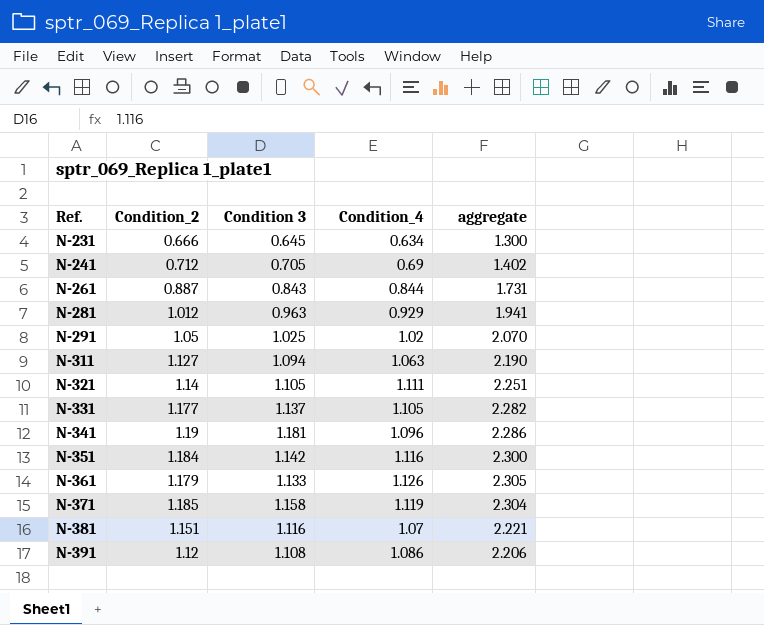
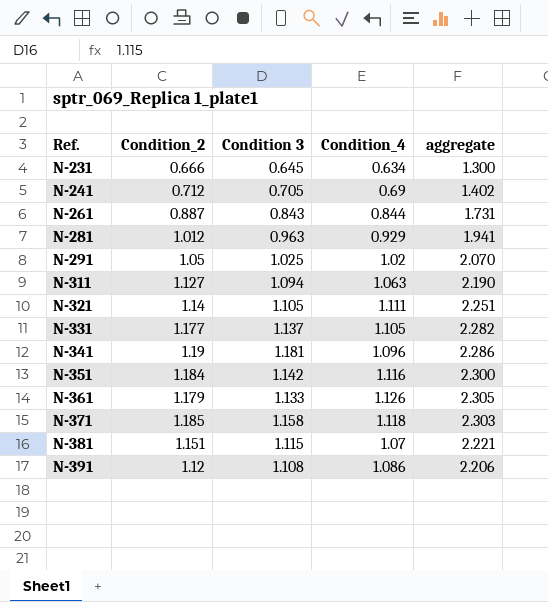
N-371 | Condition_4: 1.119 -> 1.118
N-371 | aggregate: 2.304 -> 2.303
N-381 | Condition 3: 1.116 -> 1.115

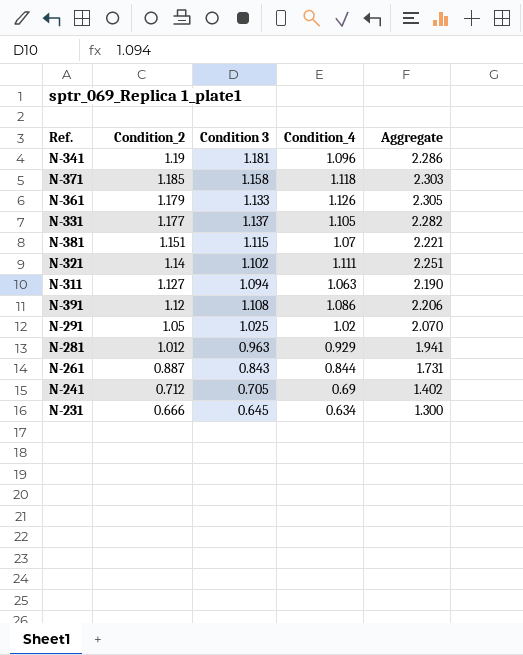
row order: Ref. ascending -> Condition_2 descending
column name: aggregate -> Aggregate
row N-351: 1.184 | 1.142 | 1.116 | 2.300 -> none
N-321 | Condition 3: 1.105 -> 1.102

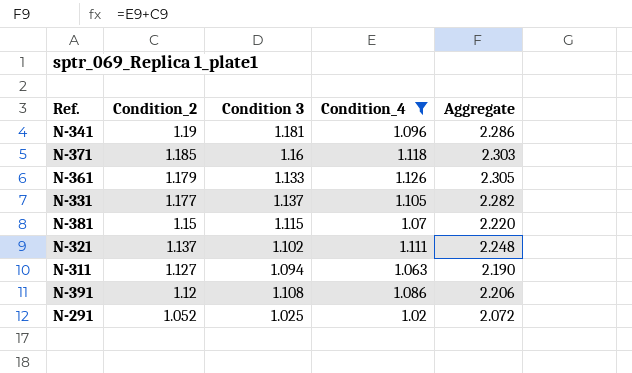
filter: none -> Condition_4 >= 1.02
N-371 | Condition 3: 1.158 -> 1.16
N-381 | Condition_2: 1.151 -> 1.15
N-381 | Aggregate: 2.221 -> 2.220
N-321 | Condition_2: 1.14 -> 1.137
N-321 | Aggregate: 2.251 -> 2.248
N-291 | Condition_2: 1.05 -> 1.052
N-291 | Aggregate: 2.070 -> 2.072

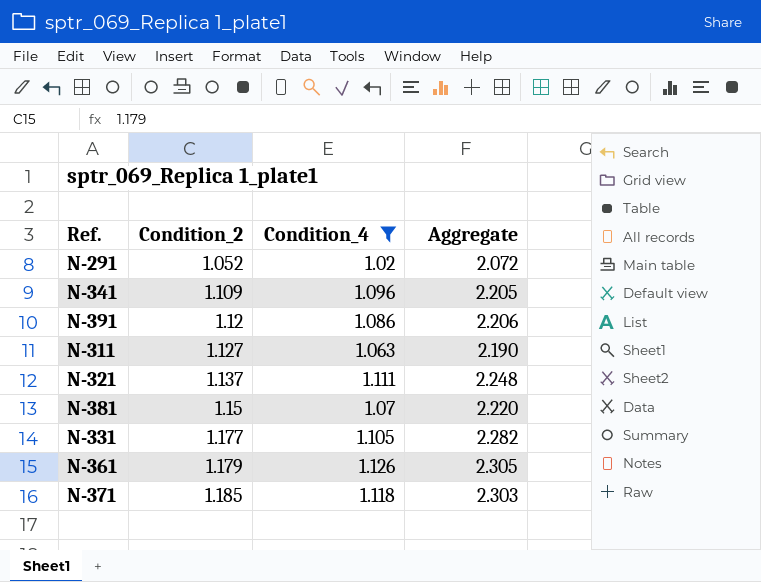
row order: Condition_2 descending -> Condition_2 ascending
column Condition 3 | position: 3 -> none
N-341 | Condition_2: 1.19 -> 1.109
N-341 | Aggregate: 2.286 -> 2.205

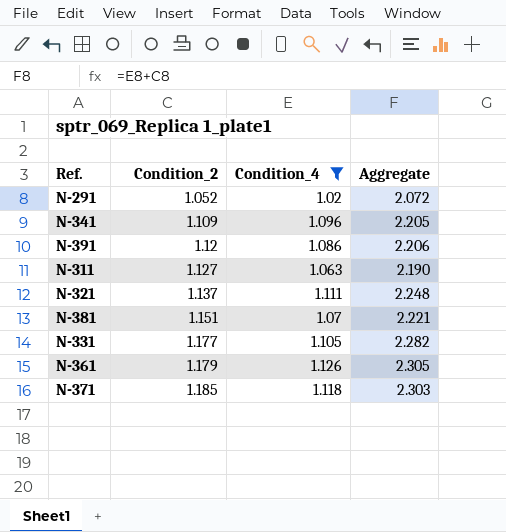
N-381 | Condition_2: 1.15 -> 1.151
N-381 | Aggregate: 2.220 -> 2.221

